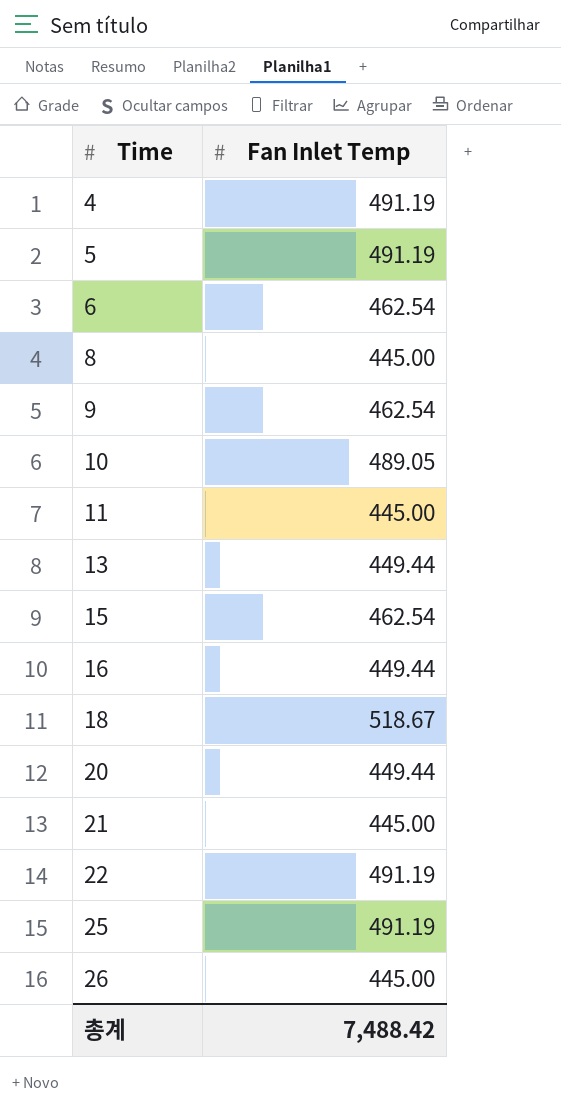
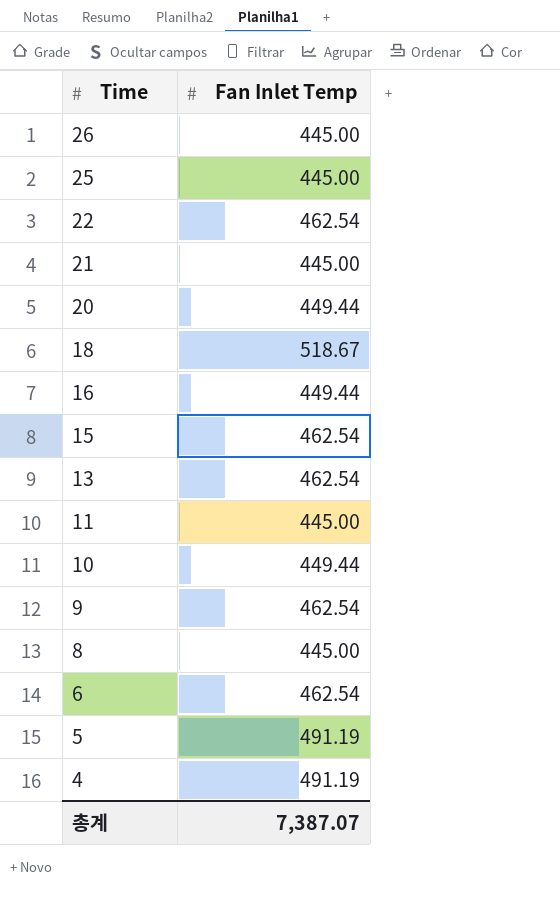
row order: Time ascending -> Time descending
25 | Fan Inlet Temp: 491.19 -> 445.00
22 | Fan Inlet Temp: 491.19 -> 462.54
13 | Fan Inlet Temp: 449.44 -> 462.54
10 | Fan Inlet Temp: 489.05 -> 449.44
총계 | Fan Inlet Temp: 7,488.42 -> 7,387.07

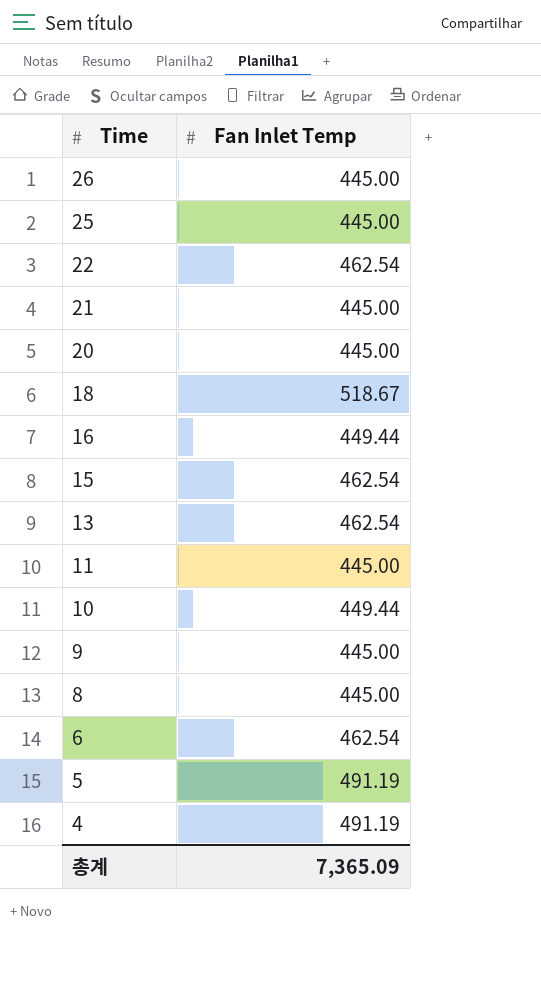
20 | Fan Inlet Temp: 449.44 -> 445.00
9 | Fan Inlet Temp: 462.54 -> 445.00
총계 | Fan Inlet Temp: 7,387.07 -> 7,365.09

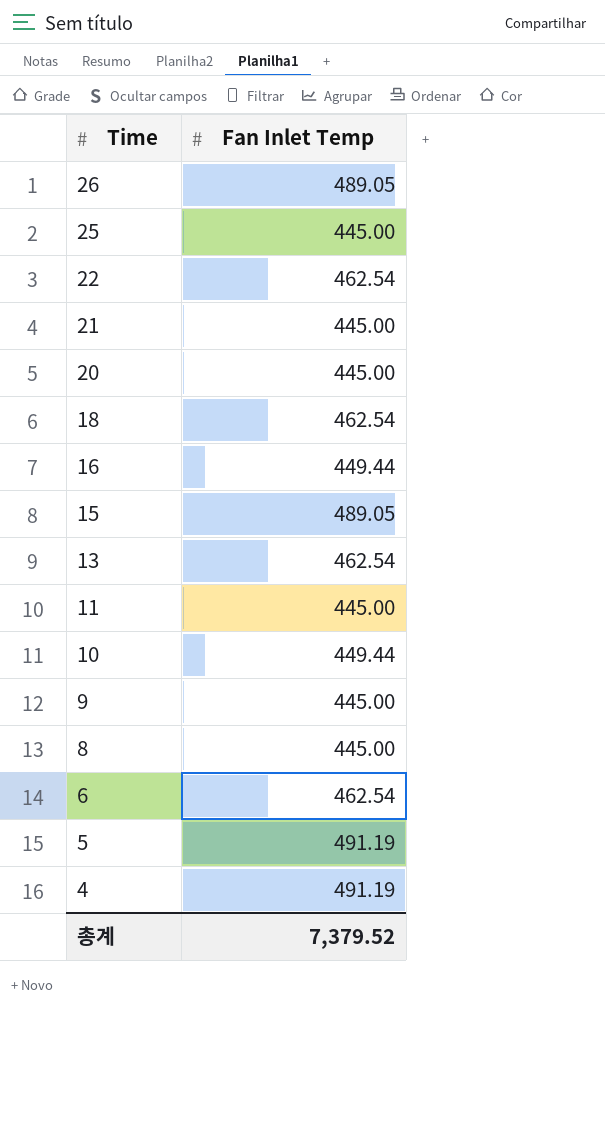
26 | Fan Inlet Temp: 445.00 -> 489.05
18 | Fan Inlet Temp: 518.67 -> 462.54
15 | Fan Inlet Temp: 462.54 -> 489.05
총계 | Fan Inlet Temp: 7,365.09 -> 7,379.52

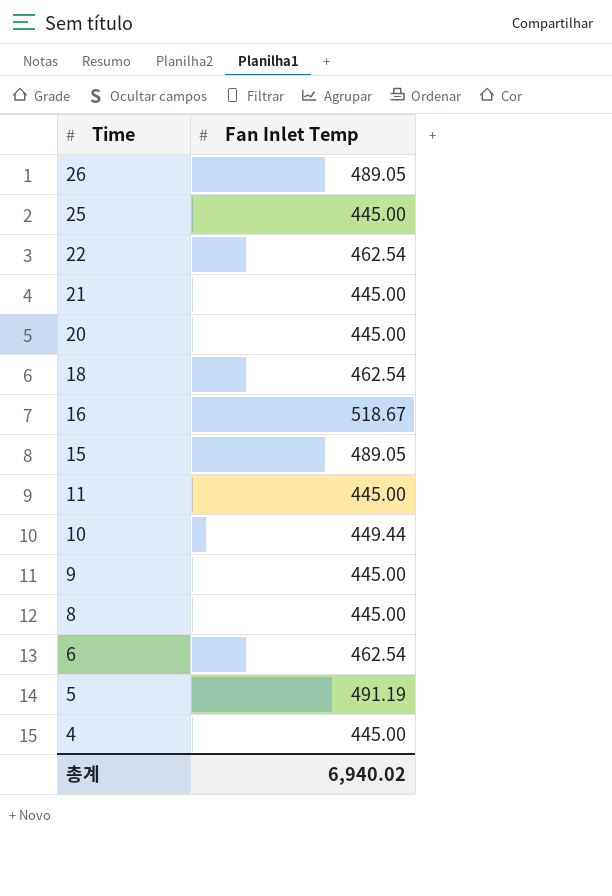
row 13: 462.54 -> none
16 | Fan Inlet Temp: 449.44 -> 518.67
4 | Fan Inlet Temp: 491.19 -> 445.00
총계 | Fan Inlet Temp: 7,379.52 -> 6,940.02

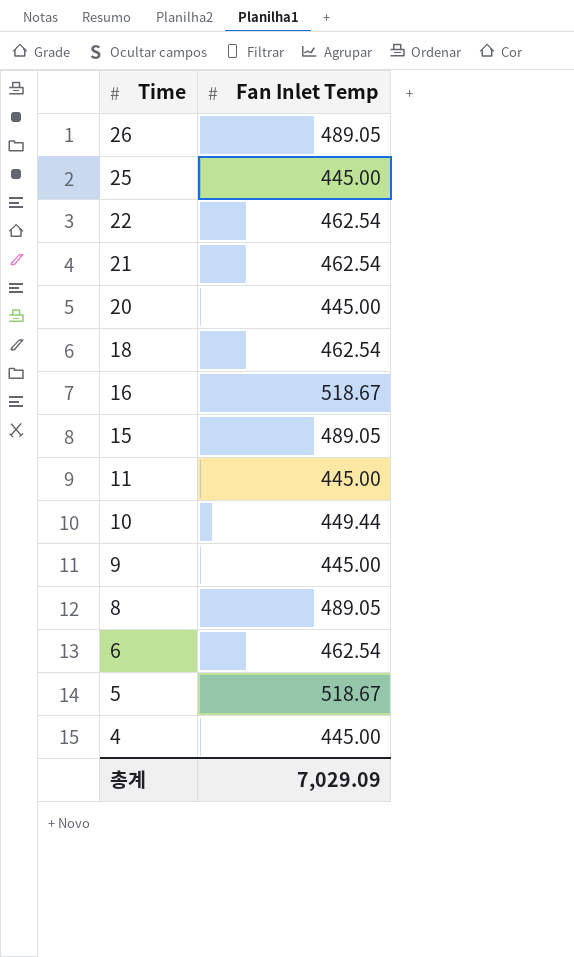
21 | Fan Inlet Temp: 445.00 -> 462.54
8 | Fan Inlet Temp: 445.00 -> 489.05
5 | Fan Inlet Temp: 491.19 -> 518.67
총계 | Fan Inlet Temp: 6,940.02 -> 7,029.09

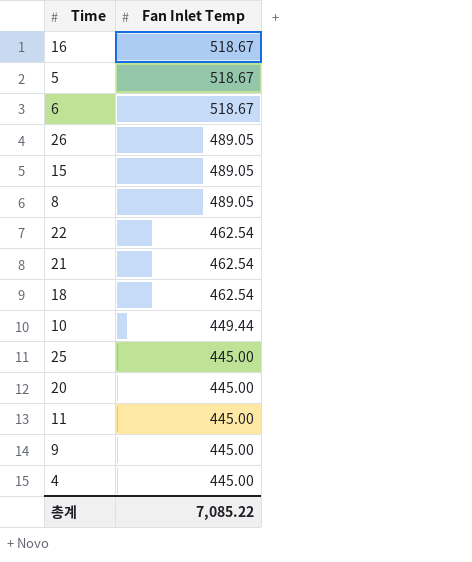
row order: Time descending -> Fan Inlet Temp descending
6 | Fan Inlet Temp: 462.54 -> 518.67
총계 | Fan Inlet Temp: 7,029.09 -> 7,085.22

